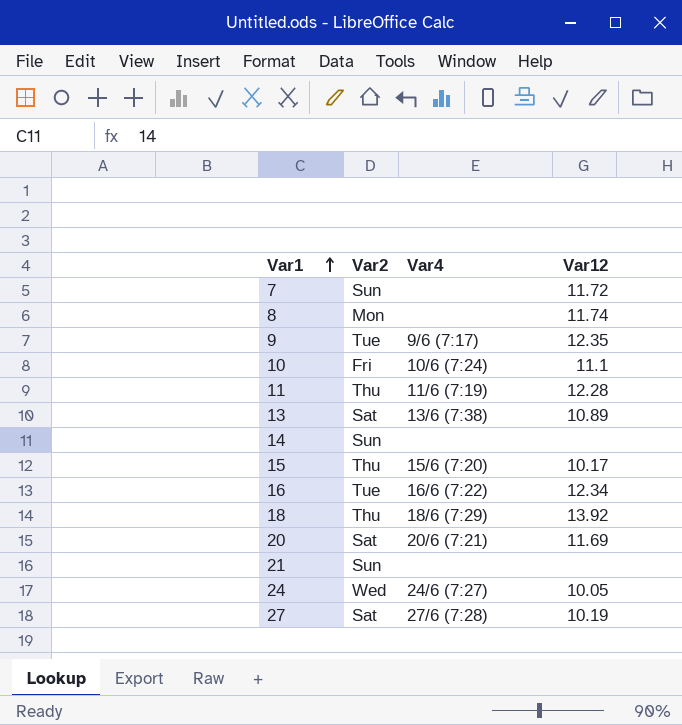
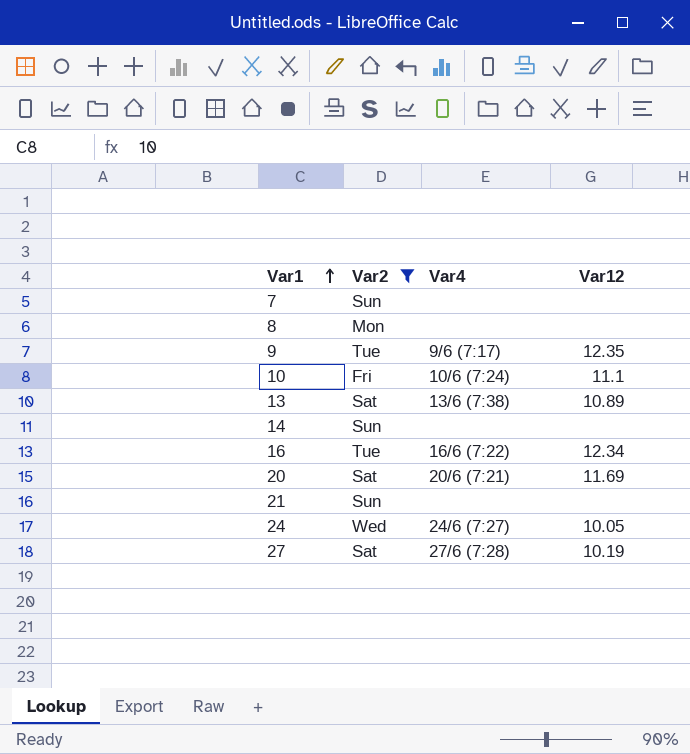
filter: none -> Var2 != Thu
7 | Var12: 11.72 -> none
8 | Var12: 11.74 -> none

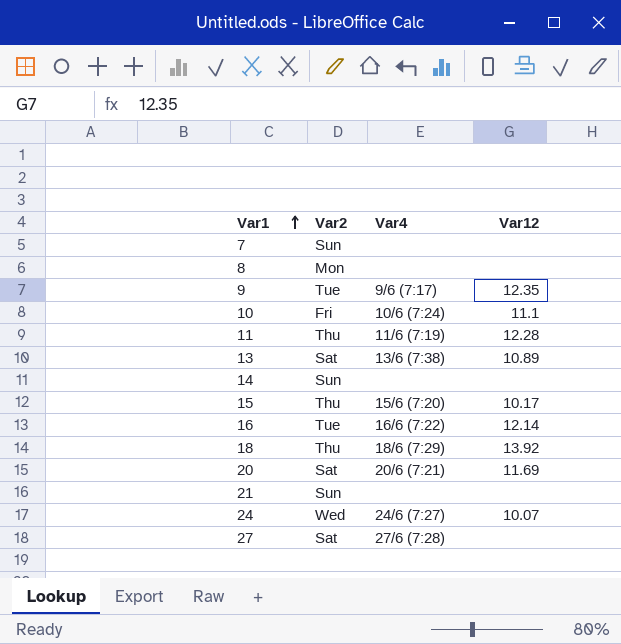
filter: Var2 != Thu -> none
16 | Var12: 12.34 -> 12.14
24 | Var12: 10.05 -> 10.07
27 | Var12: 10.19 -> none

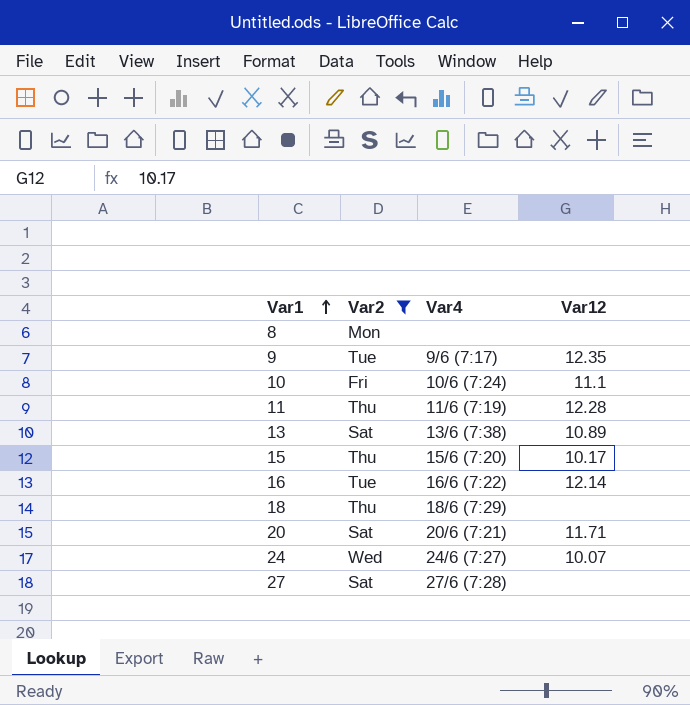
filter: none -> Var2 != Sun
18 | Var12: 13.92 -> none
20 | Var12: 11.69 -> 11.71

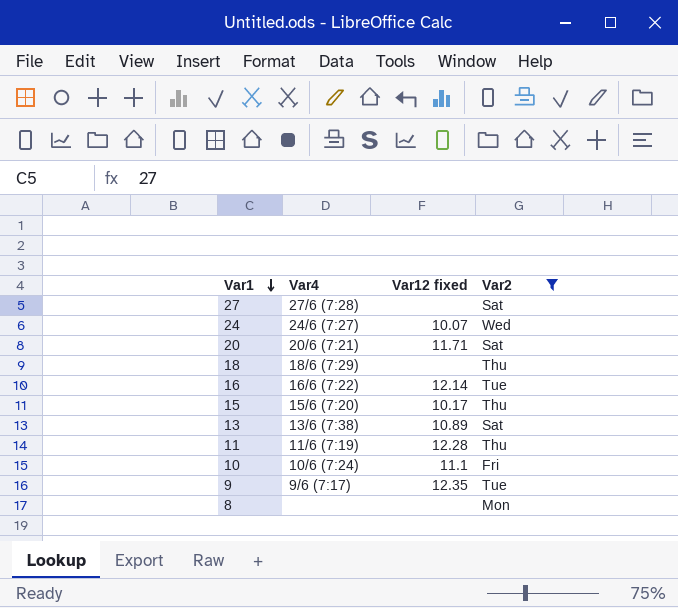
row order: Var1 ascending -> Var1 descending
column name: Var12 -> Var12 fixed
column Var2 | position: 2 -> 4

